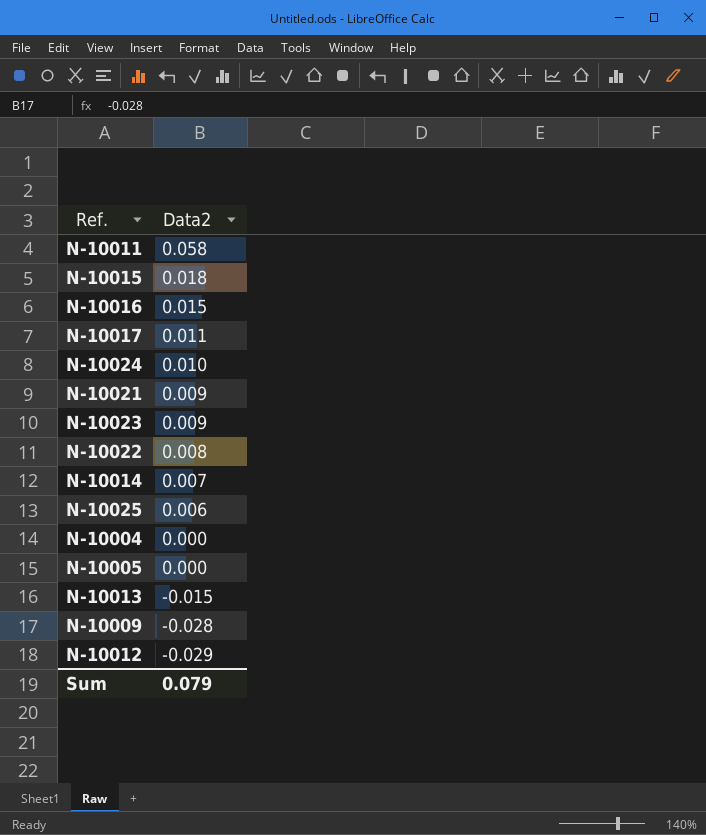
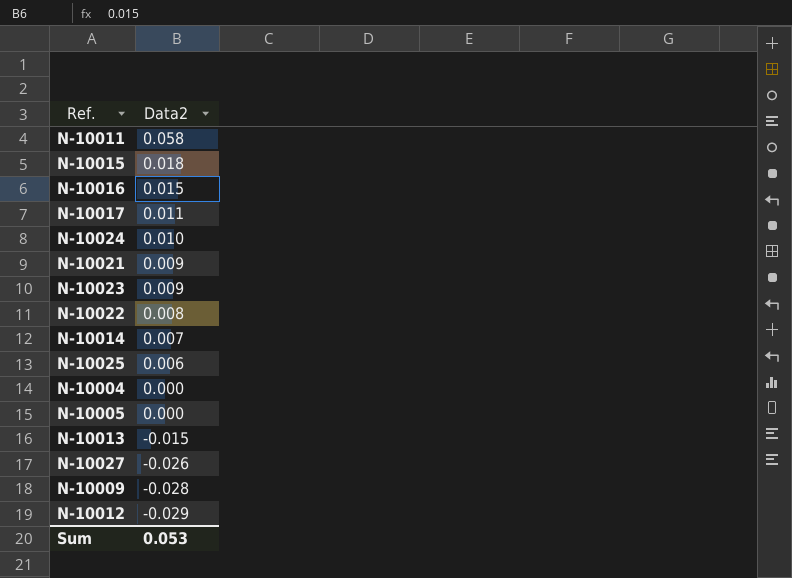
row N-10027: none -> -0.026
Sum | Data2: 0.079 -> 0.053

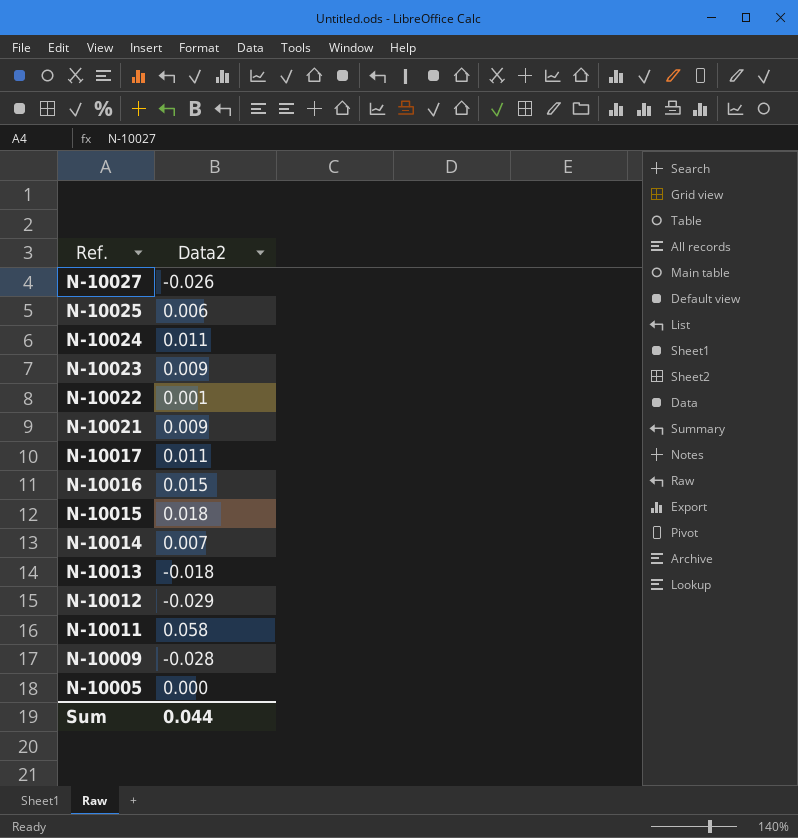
row order: Data2 descending -> Ref. descending
row N-10004: 0.000 -> none
N-10024 | Data2: 0.010 -> 0.011
N-10022 | Data2: 0.008 -> 0.001
N-10013 | Data2: -0.015 -> -0.018
Sum | Data2: 0.053 -> 0.044

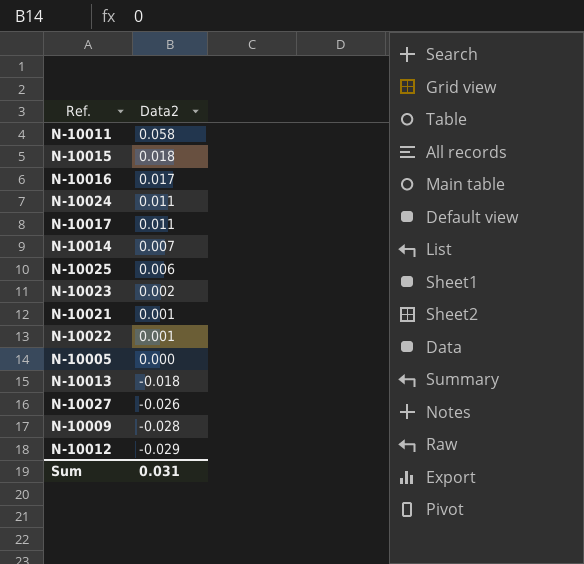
row order: Ref. descending -> Data2 descending
N-10016 | Data2: 0.015 -> 0.017
N-10023 | Data2: 0.009 -> 0.002
N-10021 | Data2: 0.009 -> 0.001
Sum | Data2: 0.044 -> 0.031

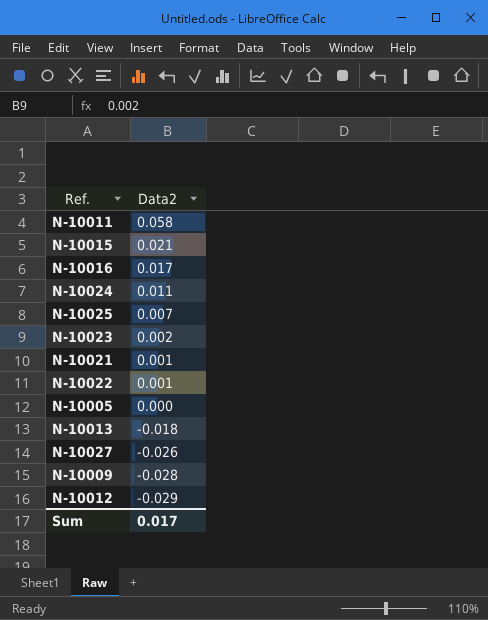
row N-10017: 0.011 -> none
row N-10014: 0.007 -> none
N-10015 | Data2: 0.018 -> 0.021
N-10025 | Data2: 0.006 -> 0.007
Sum | Data2: 0.031 -> 0.017

